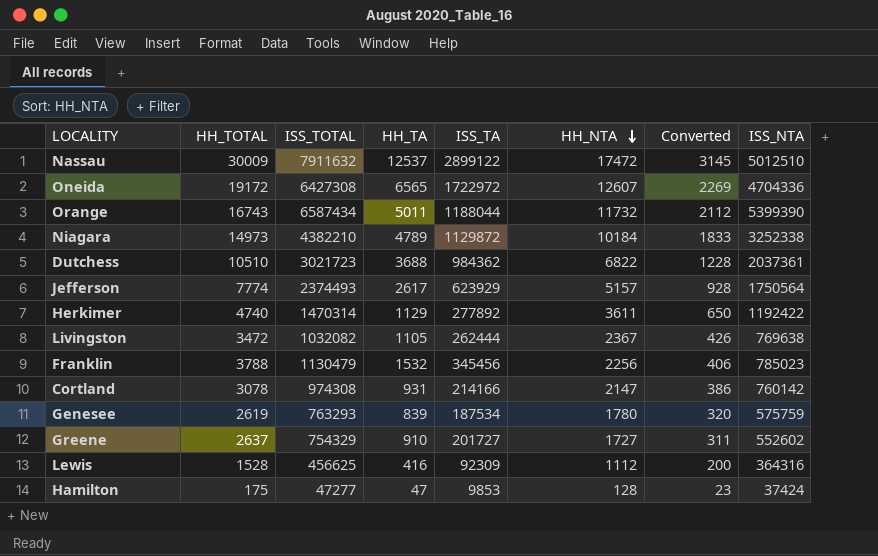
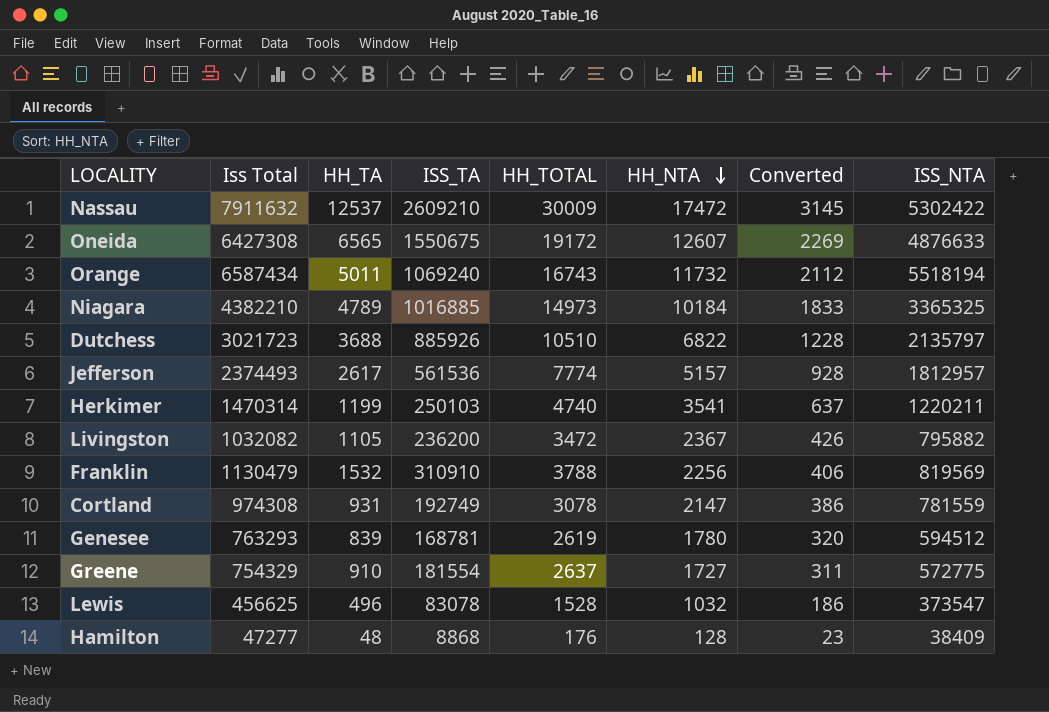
column name: ISS_TOTAL -> Iss Total
column HH_TOTAL | position: 2 -> 5
Nassau | ISS_TA: 2899122 -> 2609210
Nassau | ISS_NTA: 5012510 -> 5302422
Oneida | ISS_TA: 1722972 -> 1550675
Oneida | ISS_NTA: 4704336 -> 4876633
Orange | ISS_TA: 1188044 -> 1069240
Orange | ISS_NTA: 5399390 -> 5518194
Niagara | ISS_TA: 1129872 -> 1016885
Niagara | ISS_NTA: 3252338 -> 3365325
Dutchess | ISS_TA: 984362 -> 885926
Dutchess | ISS_NTA: 2037361 -> 2135797
Jefferson | ISS_TA: 623929 -> 561536
Jefferson | ISS_NTA: 1750564 -> 1812957
Herkimer | HH_TA: 1129 -> 1199
Herkimer | ISS_TA: 277892 -> 250103
Herkimer | HH_NTA: 3611 -> 3541
Herkimer | Converted: 650 -> 637
Herkimer | ISS_NTA: 1192422 -> 1220211
Livingston | ISS_TA: 262444 -> 236200
Livingston | ISS_NTA: 769638 -> 795882
Franklin | ISS_TA: 345456 -> 310910
Franklin | ISS_NTA: 785023 -> 819569
Cortland | ISS_TA: 214166 -> 192749
Cortland | ISS_NTA: 760142 -> 781559
Genesee | ISS_TA: 187534 -> 168781
Genesee | ISS_NTA: 575759 -> 594512
Greene | ISS_TA: 201727 -> 181554
Greene | ISS_NTA: 552602 -> 572775
Lewis | HH_TA: 416 -> 496
Lewis | ISS_TA: 92309 -> 83078
Lewis | HH_NTA: 1112 -> 1032
Lewis | Converted: 200 -> 186
Lewis | ISS_NTA: 364316 -> 373547
Hamilton | HH_TA: 47 -> 48
Hamilton | ISS_TA: 9853 -> 8868
Hamilton | HH_TOTAL: 175 -> 176
Hamilton | ISS_NTA: 37424 -> 38409

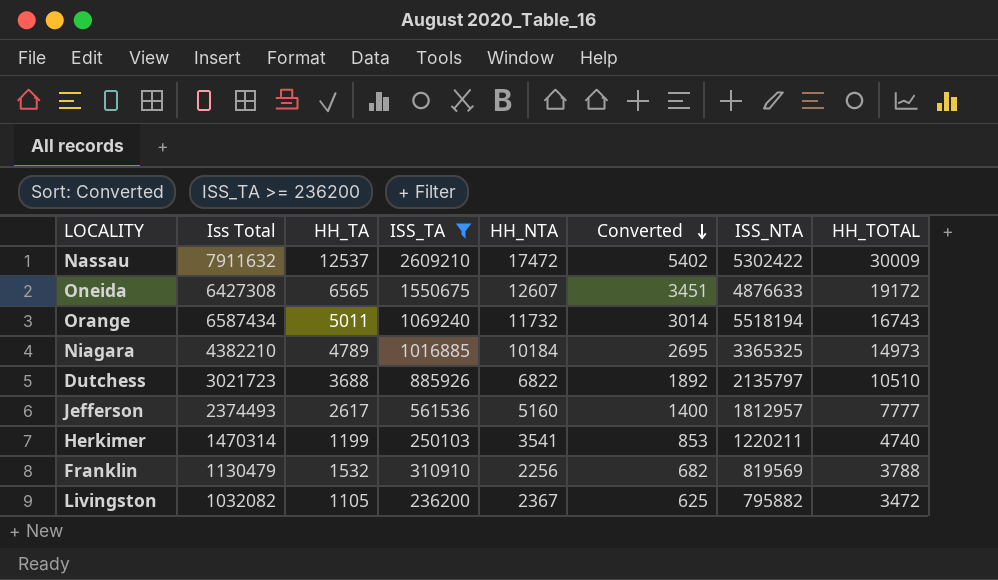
filter: none -> ISS_TA >= 236200
row order: HH_NTA descending -> Converted descending
column Converted | formula: [HH_NTA] * 0.18 -> [HH_TOTAL] * 0.18
column HH_TOTAL | position: 5 -> 8
Jefferson | HH_NTA: 5157 -> 5160
Jefferson | HH_TOTAL: 7774 -> 7777

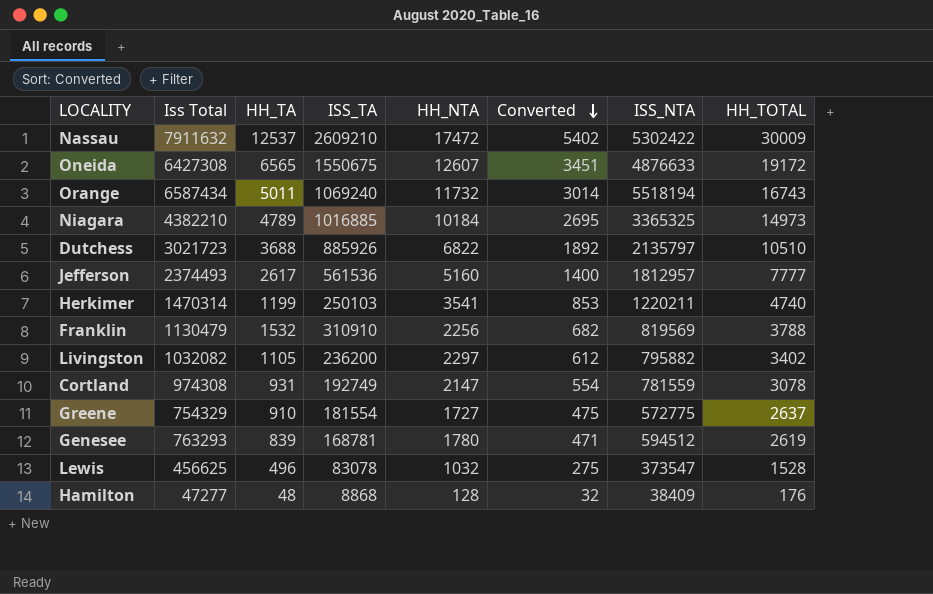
filter: ISS_TA >= 236200 -> none
Livingston | HH_NTA: 2367 -> 2297
Livingston | Converted: 625 -> 612
Livingston | HH_TOTAL: 3472 -> 3402

